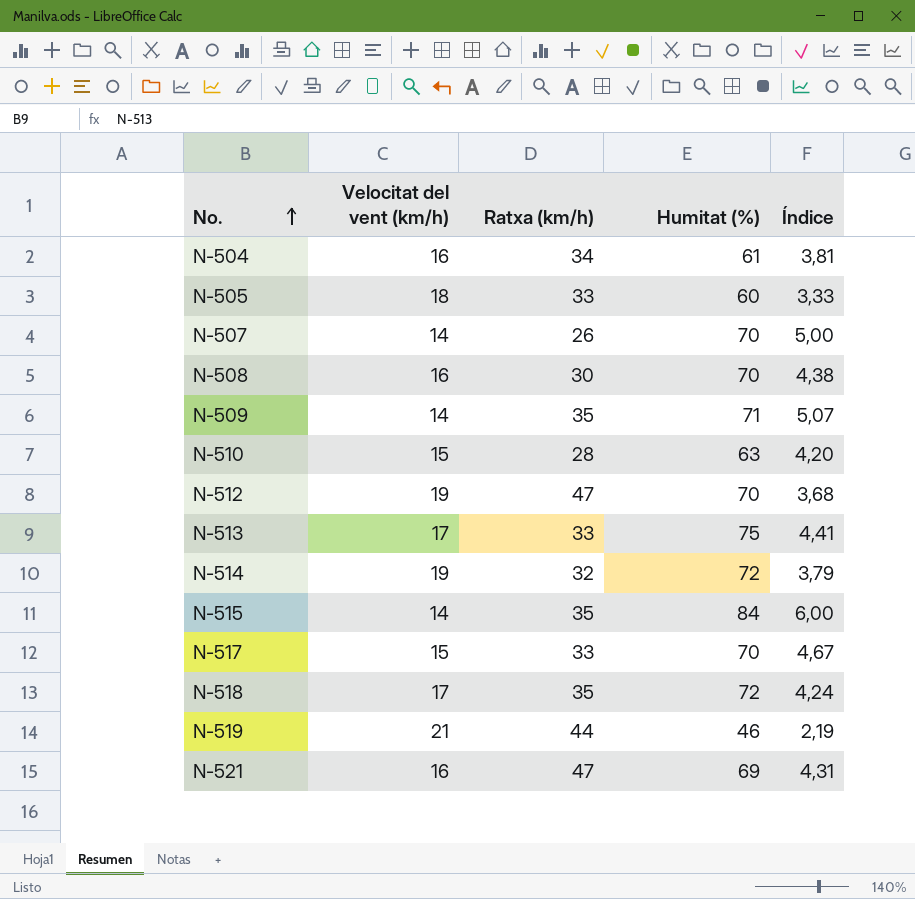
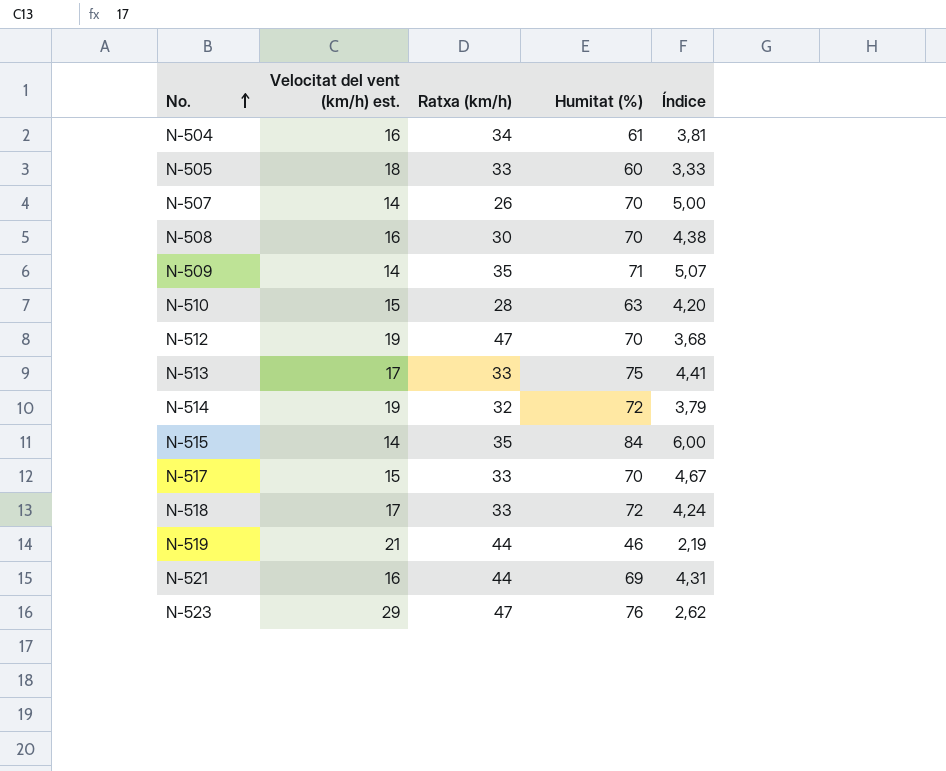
column name: Velocitat del vent (km/h) -> Velocitat del vent (km/h) est.
N-518 | Ratxa (km/h): 35 -> 33
N-521 | Ratxa (km/h): 47 -> 44
row N-523: none -> 29 | 47 | 76 | 2,62

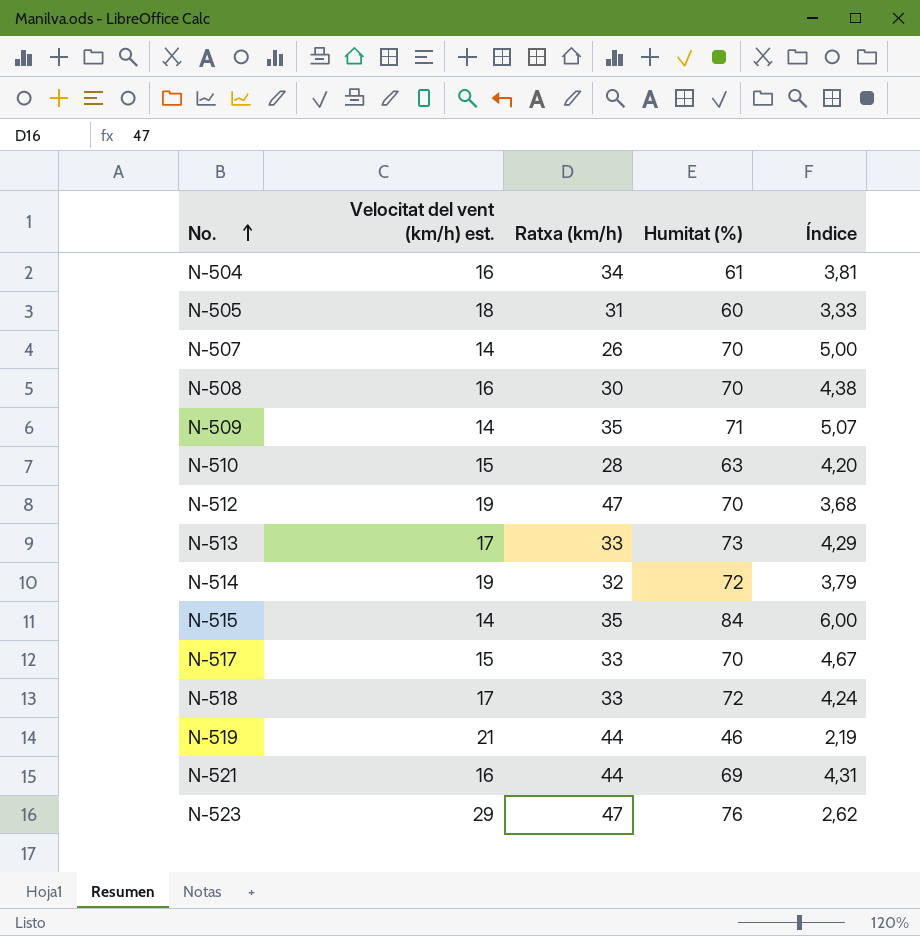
N-505 | Ratxa (km/h): 33 -> 31
N-513 | Humitat (%): 75 -> 73
N-513 | Índice: 4,41 -> 4,29

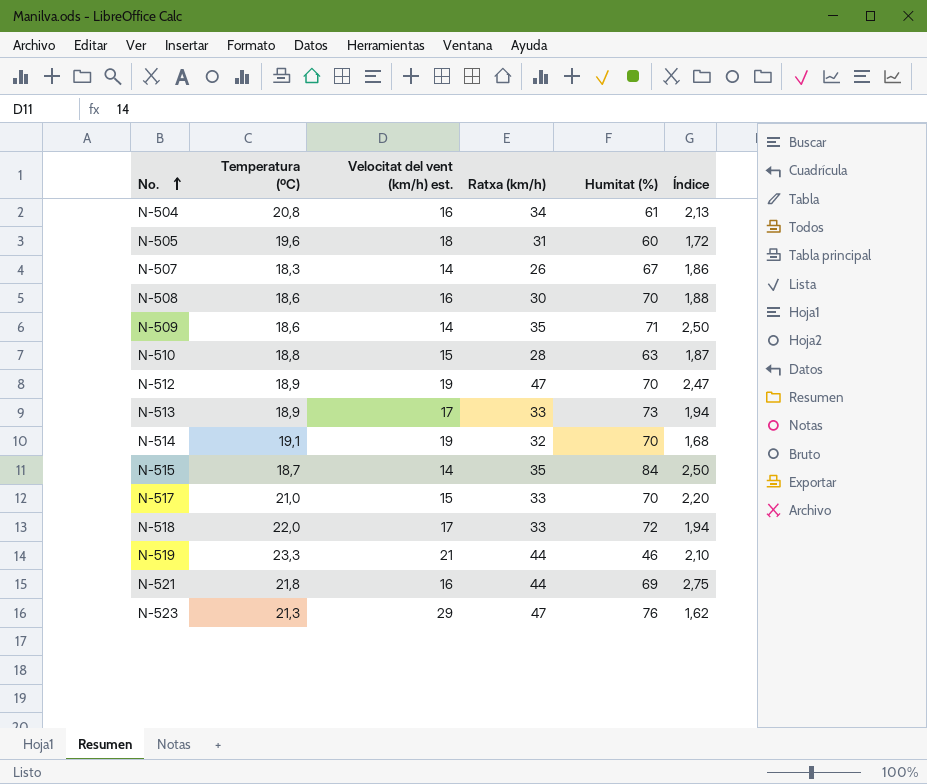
column Temperatura (ºC) | position: none -> 2
column Índice | formula: [Humitat (%)] / [Velocitat del vent (km/h) est.] -> [Ratxa (km/h)] / [Velocitat del vent (km/h) est.]
N-507 | Humitat (%): 70 -> 67
N-514 | Humitat (%): 72 -> 70

